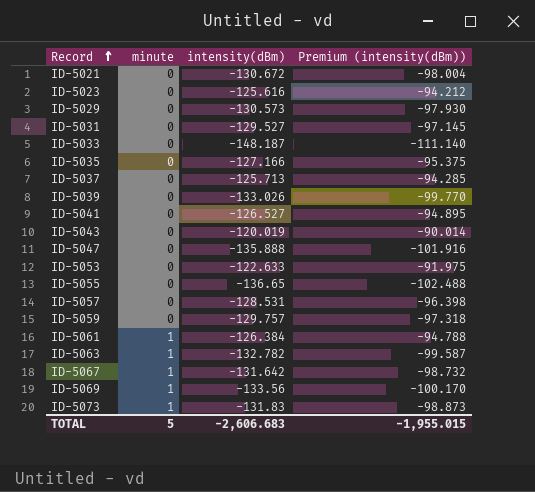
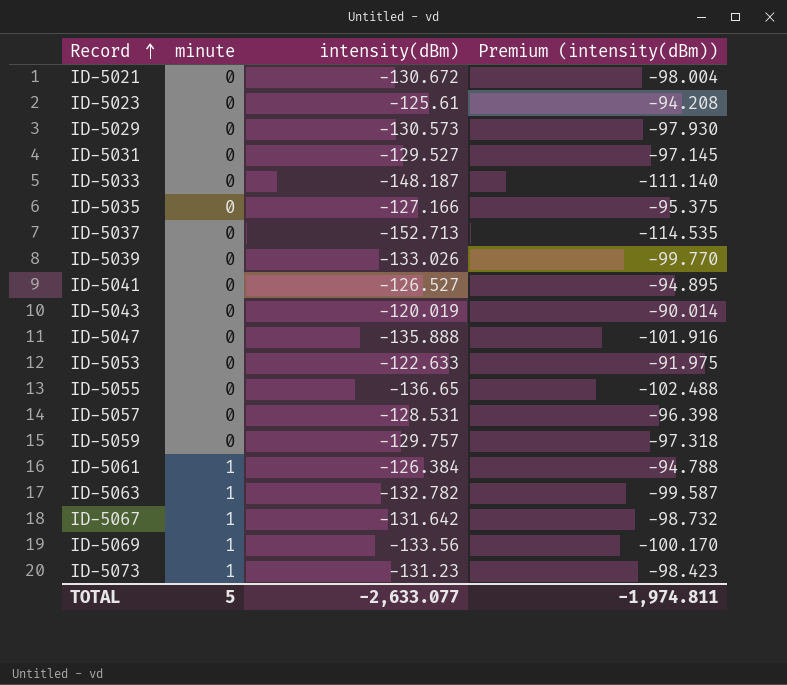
ID-5023 | intensity(dBm): -125.616 -> -125.61
ID-5023 | Premium (intensity(dBm)): -94.212 -> -94.208
ID-5037 | intensity(dBm): -125.713 -> -152.713
ID-5037 | Premium (intensity(dBm)): -94.285 -> -114.535
ID-5073 | intensity(dBm): -131.83 -> -131.23
ID-5073 | Premium (intensity(dBm)): -98.873 -> -98.423
TOTAL | intensity(dBm): -2,606.683 -> -2,633.077
TOTAL | Premium (intensity(dBm)): -1,955.015 -> -1,974.811

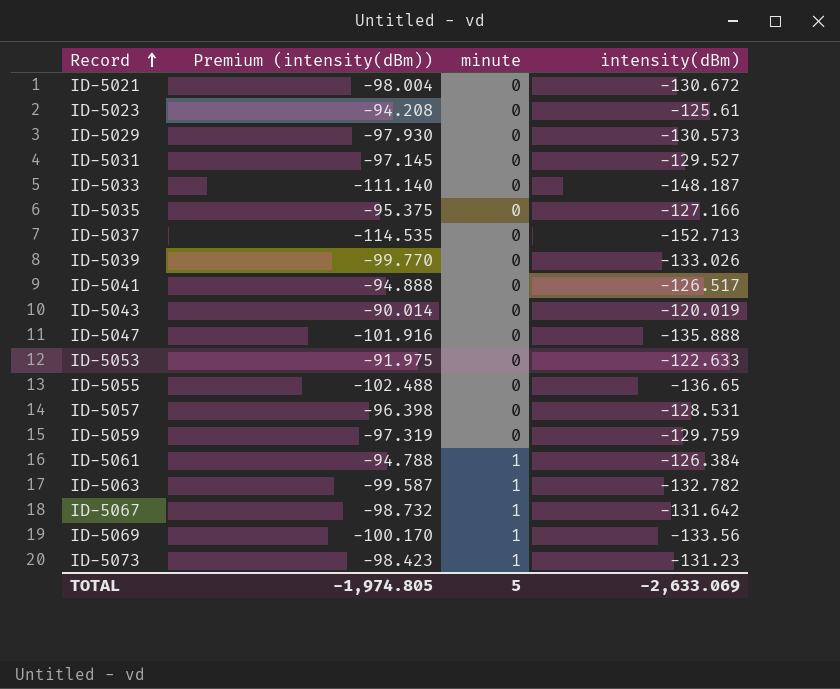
column Premium (intensity(dBm)) | position: 4 -> 2
ID-5041 | Premium (intensity(dBm)): -94.895 -> -94.888
ID-5041 | intensity(dBm): -126.527 -> -126.517
ID-5059 | Premium (intensity(dBm)): -97.318 -> -97.319
ID-5059 | intensity(dBm): -129.757 -> -129.759
TOTAL | Premium (intensity(dBm)): -1,974.811 -> -1,974.805
TOTAL | intensity(dBm): -2,633.077 -> -2,633.069

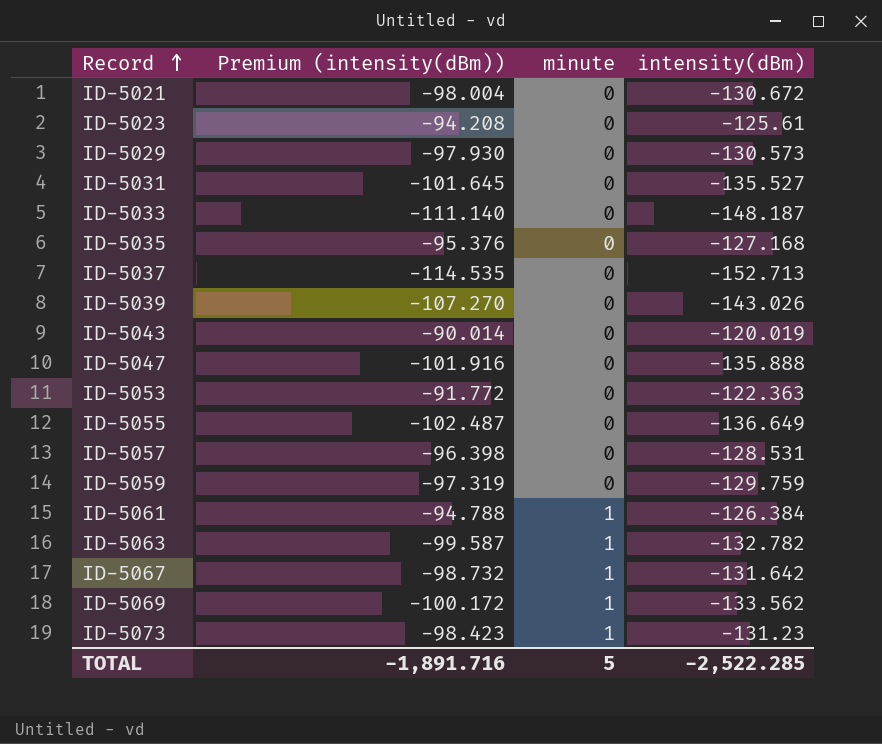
row ID-5041: -94.888 | 0 | -126.517 -> none
ID-5031 | Premium (intensity(dBm)): -97.145 -> -101.645
ID-5031 | intensity(dBm): -129.527 -> -135.527
ID-5035 | Premium (intensity(dBm)): -95.375 -> -95.376
ID-5035 | intensity(dBm): -127.166 -> -127.168
ID-5039 | Premium (intensity(dBm)): -99.770 -> -107.270
ID-5039 | intensity(dBm): -133.026 -> -143.026
ID-5053 | Premium (intensity(dBm)): -91.975 -> -91.772
ID-5053 | intensity(dBm): -122.633 -> -122.363
ID-5055 | Premium (intensity(dBm)): -102.488 -> -102.487
ID-5055 | intensity(dBm): -136.65 -> -136.649
ID-5069 | Premium (intensity(dBm)): -100.170 -> -100.172
ID-5069 | intensity(dBm): -133.56 -> -133.562
TOTAL | Premium (intensity(dBm)): -1,974.805 -> -1,891.716
TOTAL | intensity(dBm): -2,633.069 -> -2,522.285

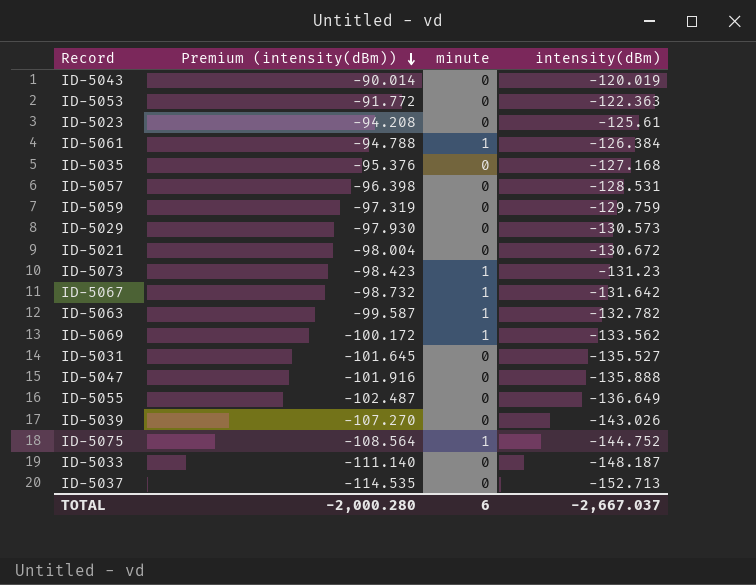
row order: Record ascending -> Premium (intensity(dBm)) descending
row ID-5075: none -> -108.564 | 1 | -144.752
TOTAL | Premium (intensity(dBm)): -1,891.716 -> -2,000.280
TOTAL | minute: 5 -> 6
TOTAL | intensity(dBm): -2,522.285 -> -2,667.037

